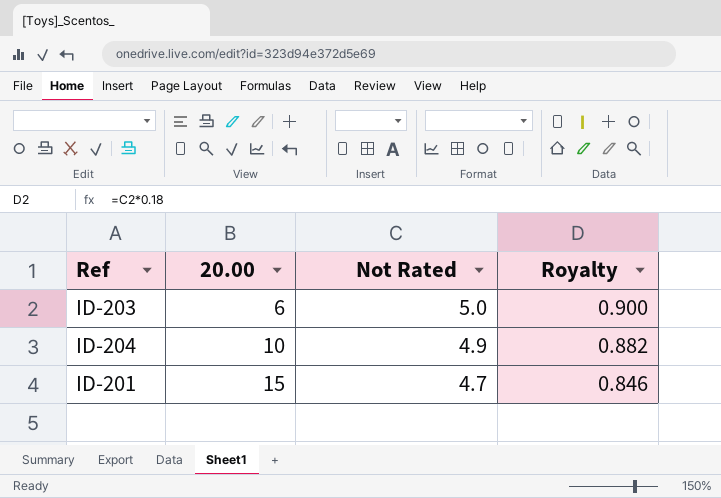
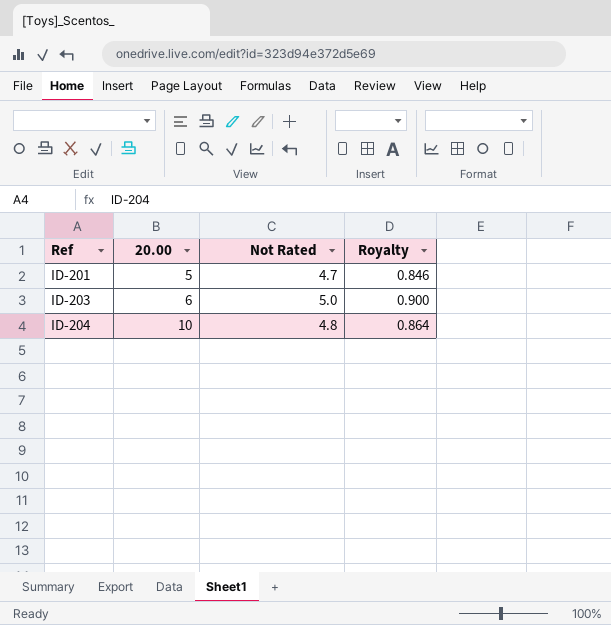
row order: 20.00 ascending -> Ref ascending
ID-201 | 20.00: 15 -> 5
ID-204 | Not Rated: 4.9 -> 4.8
ID-204 | Royalty: 0.882 -> 0.864

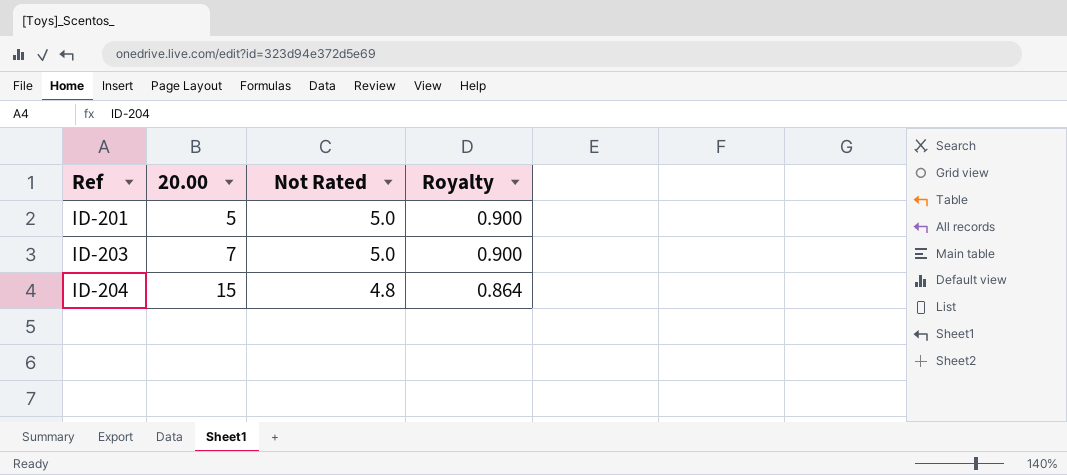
ID-201 | Not Rated: 4.7 -> 5.0
ID-201 | Royalty: 0.846 -> 0.900
ID-203 | 20.00: 6 -> 7
ID-204 | 20.00: 10 -> 15

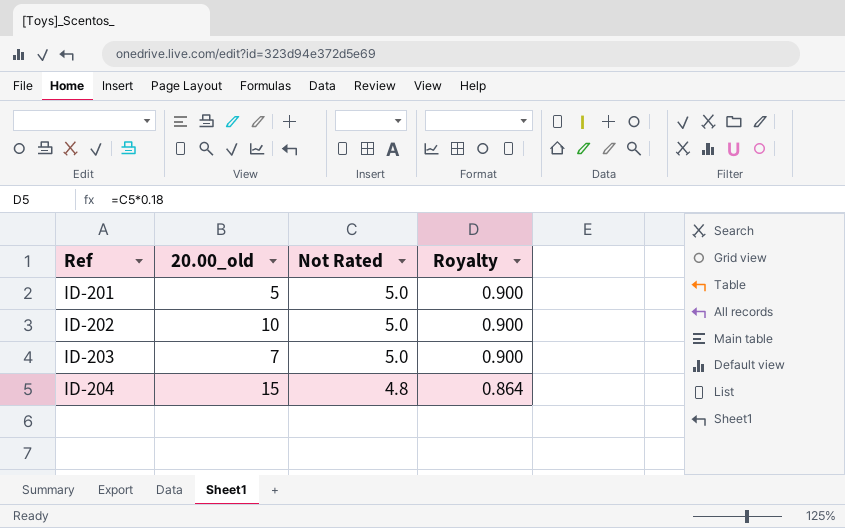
column name: 20.00 -> 20.00_old
row ID-202: none -> 10 | 5.0 | 0.900

